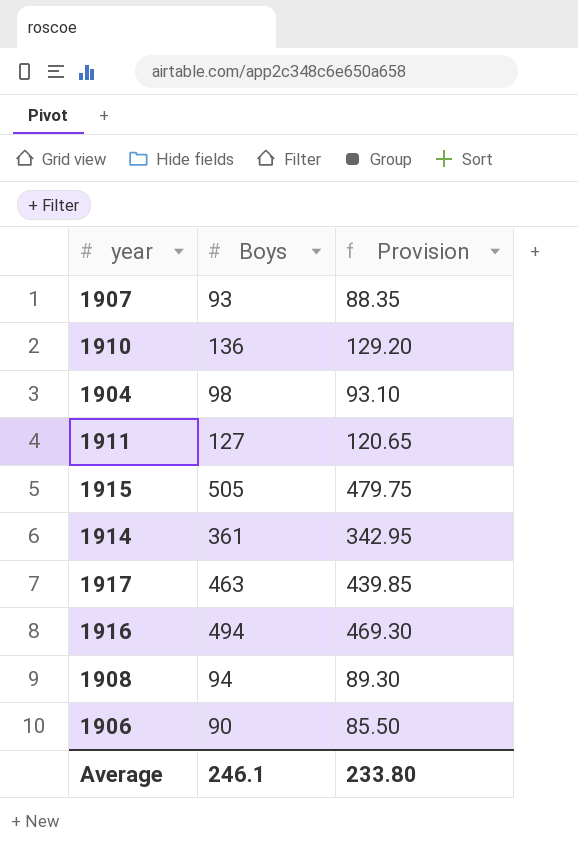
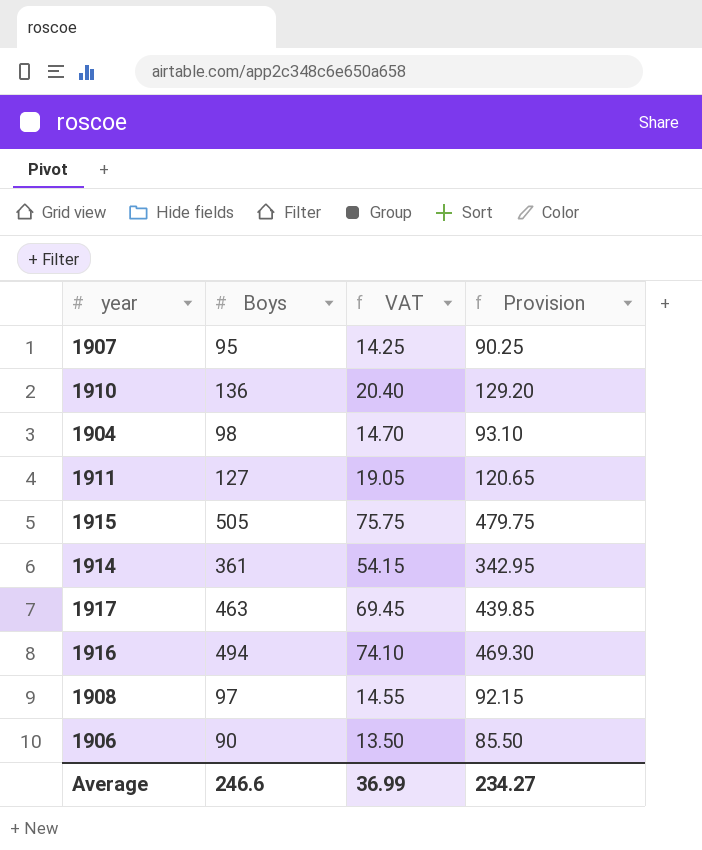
column VAT | formula: none -> [Boys] * 0.15
1907 | Boys: 93 -> 95
1907 | Provision: 88.35 -> 90.25
1908 | Boys: 94 -> 97
1908 | Provision: 89.30 -> 92.15
Average | Boys: 246.1 -> 246.6
Average | Provision: 233.80 -> 234.27

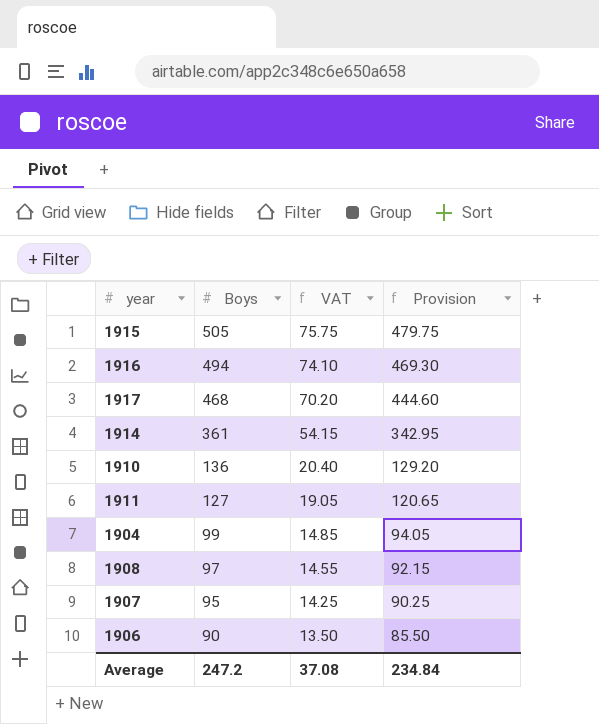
row order: none -> Boys descending
1917 | Boys: 463 -> 468
1917 | VAT: 69.45 -> 70.20
1917 | Provision: 439.85 -> 444.60
1904 | Boys: 98 -> 99
1904 | VAT: 14.70 -> 14.85
1904 | Provision: 93.10 -> 94.05
Average | Boys: 246.6 -> 247.2
Average | VAT: 36.99 -> 37.08
Average | Provision: 234.27 -> 234.84

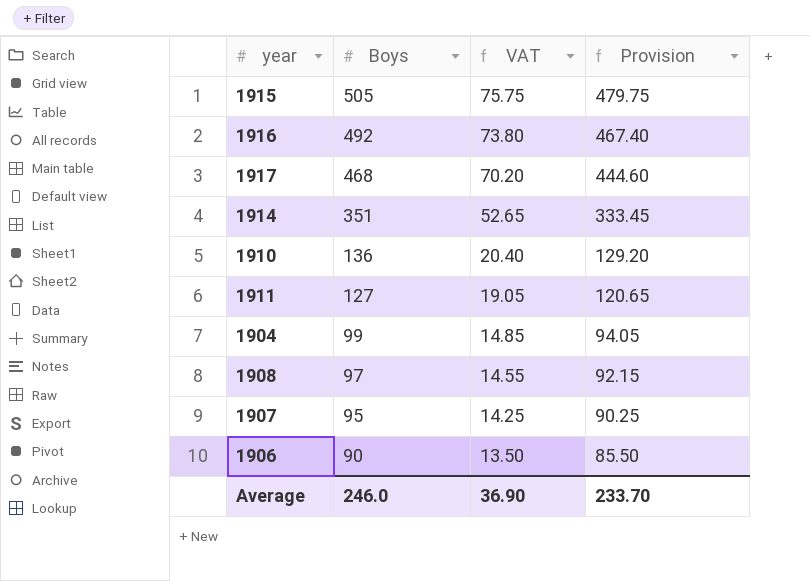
1916 | Boys: 494 -> 492
1916 | VAT: 74.10 -> 73.80
1916 | Provision: 469.30 -> 467.40
1914 | Boys: 361 -> 351
1914 | VAT: 54.15 -> 52.65
1914 | Provision: 342.95 -> 333.45
Average | Boys: 247.2 -> 246.0
Average | VAT: 37.08 -> 36.90
Average | Provision: 234.84 -> 233.70

